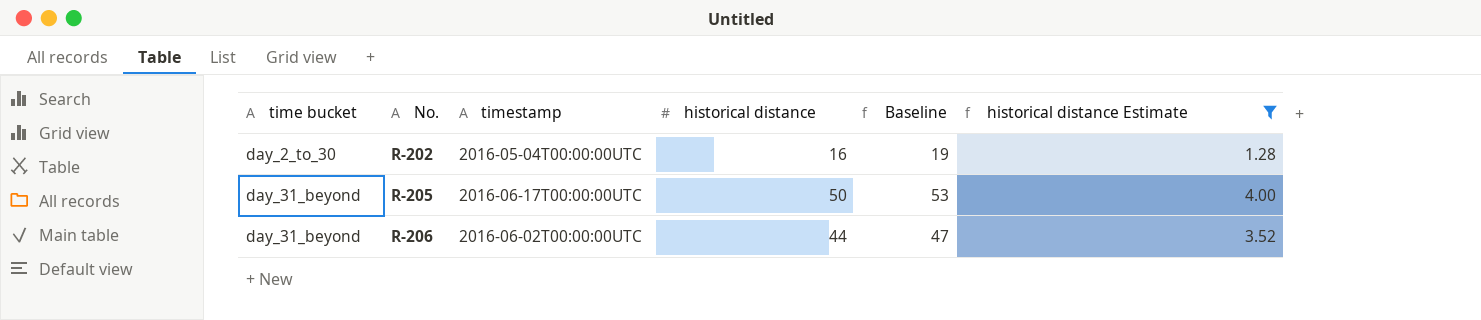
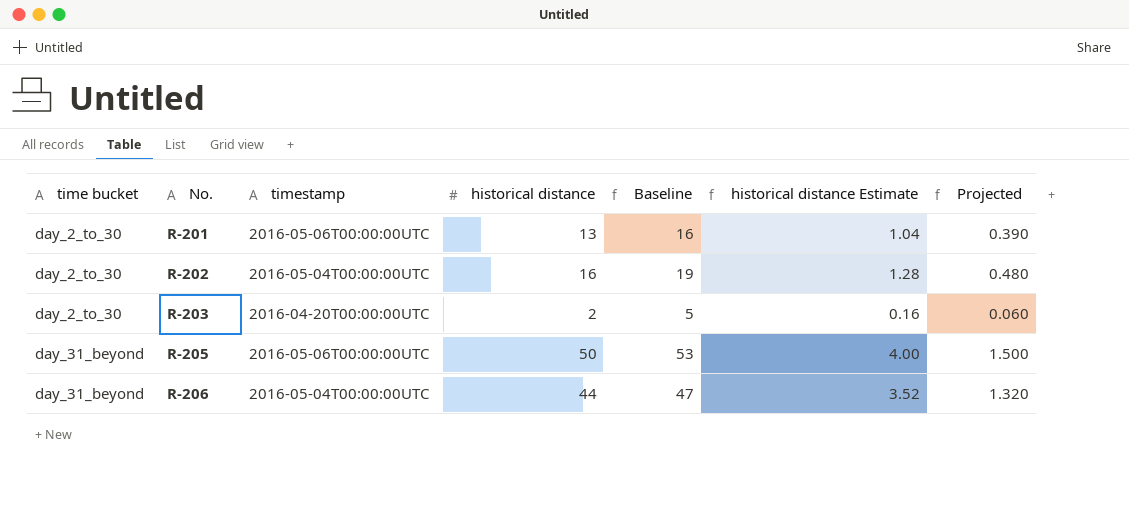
filter: historical distance Estimate >= 1.28 -> none
column Projected | formula: none -> [historical distance] * 0.03
R-205 | timestamp: 2016-06-17T00:00:00UTC -> 2016-05-06T00:00:00UTC
R-206 | timestamp: 2016-06-02T00:00:00UTC -> 2016-05-04T00:00:00UTC

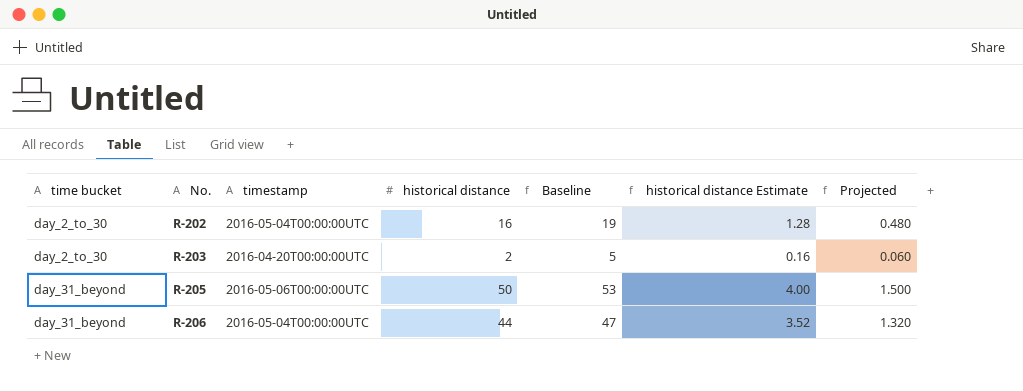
row R-201: day_2_to_30 | 2016-05-06T00:00:00UTC | 13 | 16 | 1.04 | 0.390 -> none

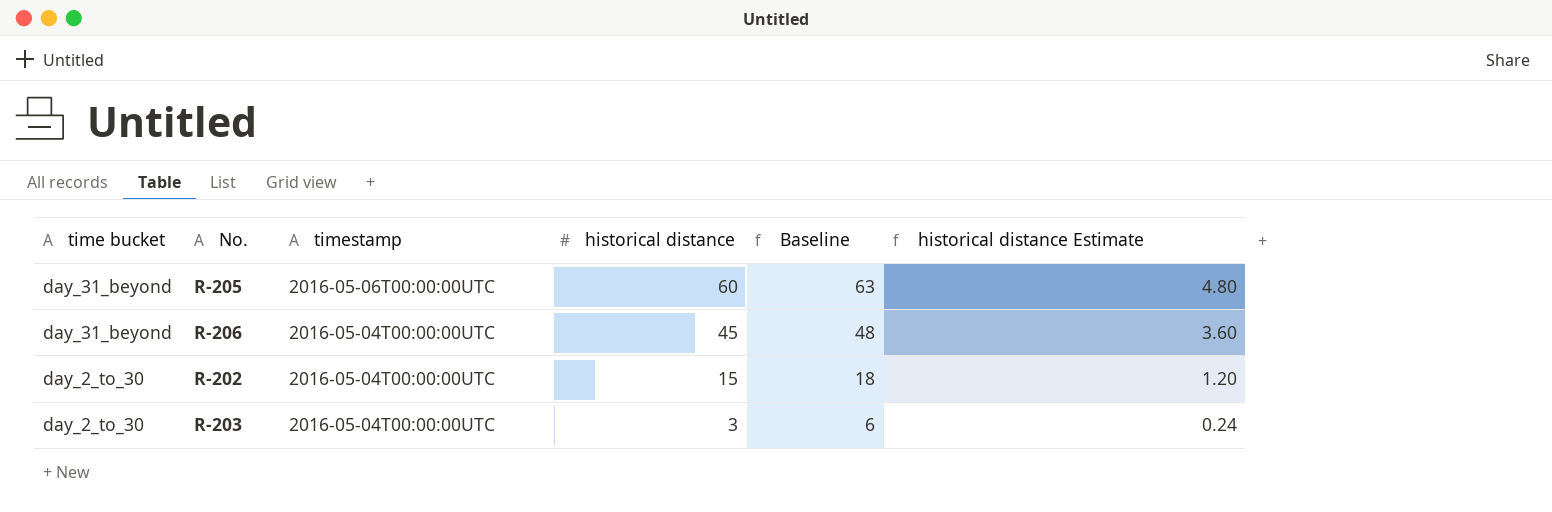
row order: time bucket ascending -> time bucket descending
column Projected | formula: [historical distance] * 0.03 -> none
R-205 | historical distance: 50 -> 60
R-205 | Baseline: 53 -> 63
R-205 | historical distance Estimate: 4.00 -> 4.80
R-206 | historical distance: 44 -> 45
R-206 | Baseline: 47 -> 48
R-206 | historical distance Estimate: 3.52 -> 3.60
R-202 | historical distance: 16 -> 15
R-202 | Baseline: 19 -> 18
R-202 | historical distance Estimate: 1.28 -> 1.20
R-203 | timestamp: 2016-04-20T00:00:00UTC -> 2016-05-04T00:00:00UTC
R-203 | historical distance: 2 -> 3
R-203 | Baseline: 5 -> 6
R-203 | historical distance Estimate: 0.16 -> 0.24

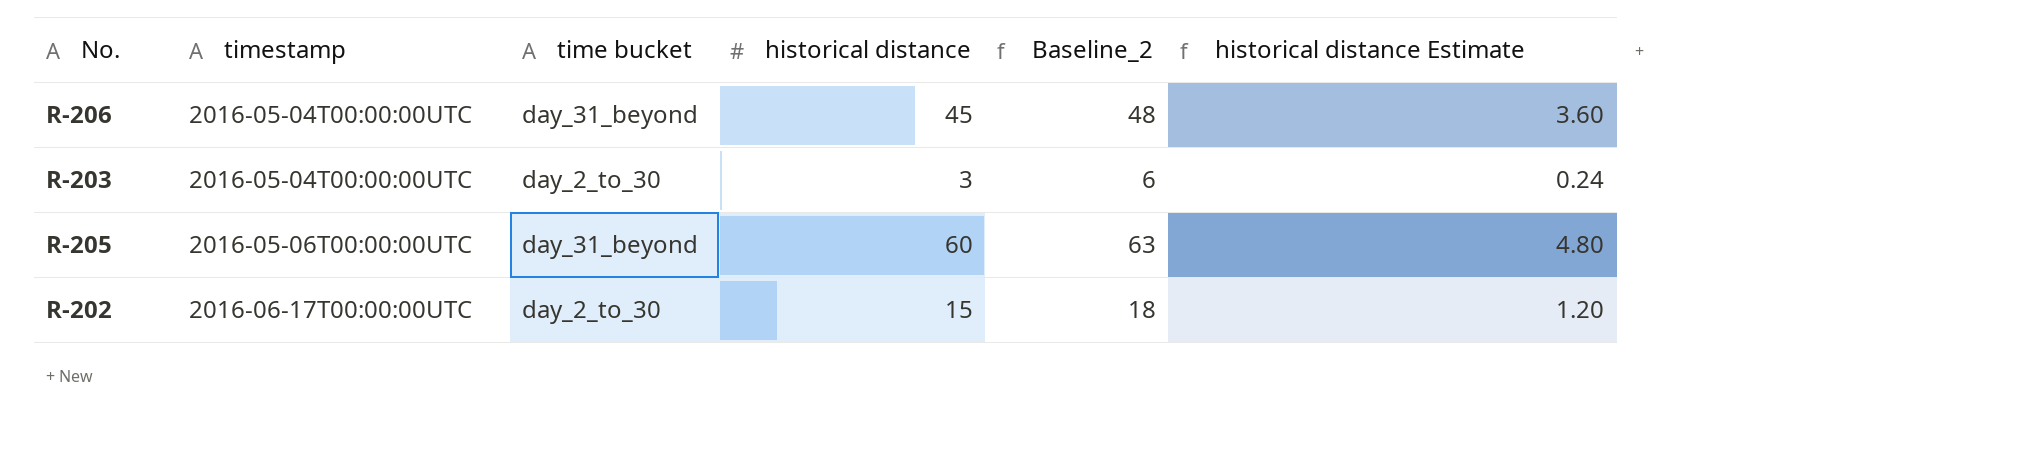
row order: time bucket descending -> timestamp ascending
column time bucket | position: 1 -> 3
column name: Baseline -> Baseline_2
R-202 | timestamp: 2016-05-04T00:00:00UTC -> 2016-06-17T00:00:00UTC

